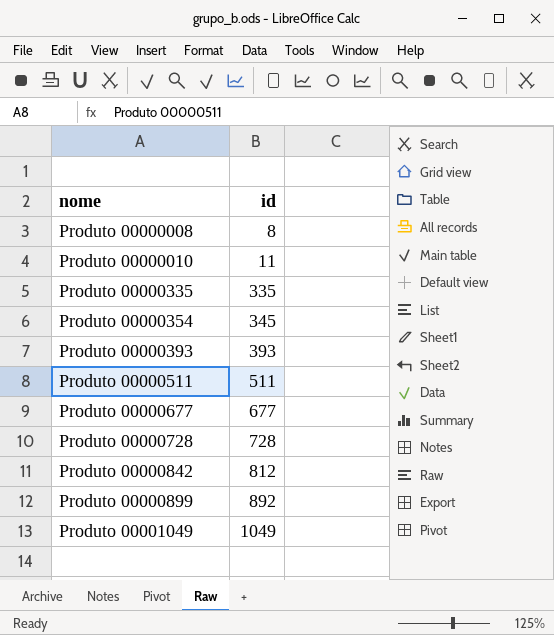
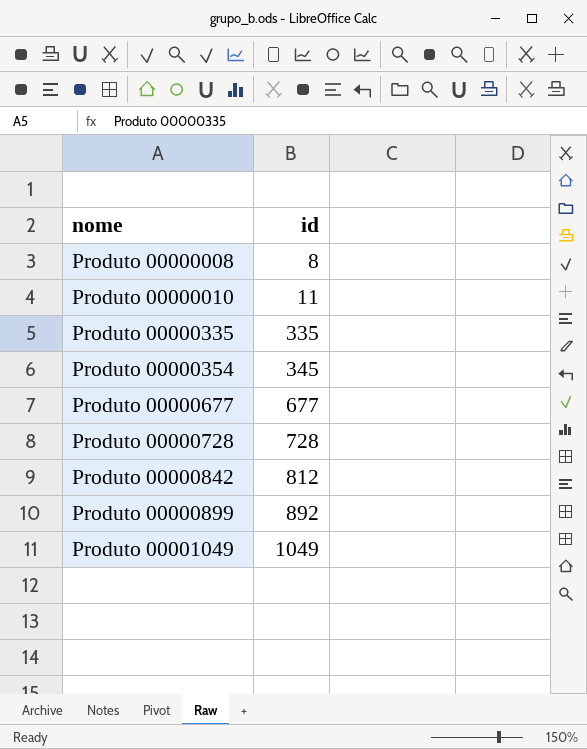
row Produto 00000393: 393 -> none
row Produto 00000511: 511 -> none

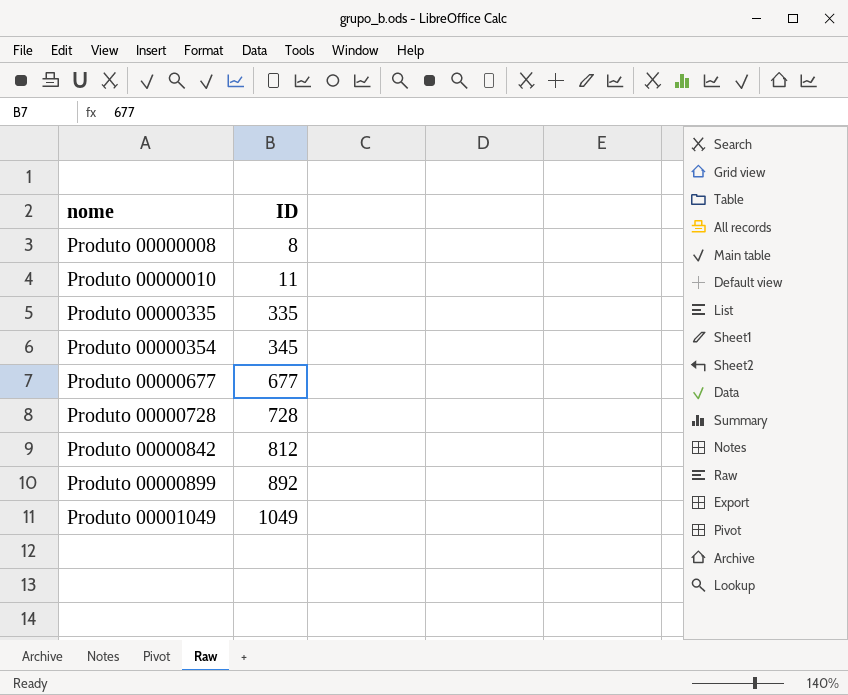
column name: id -> ID

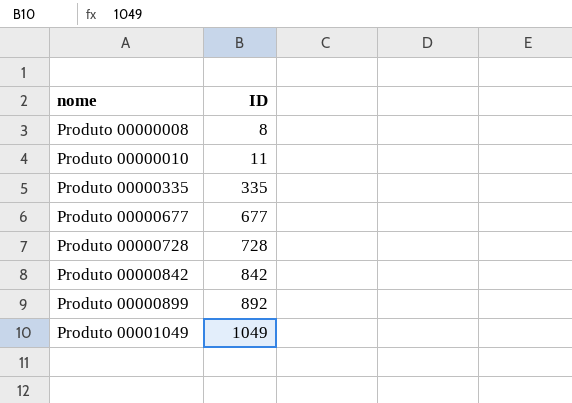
row Produto 00000354: 345 -> none
Produto 00000842 | ID: 812 -> 842

